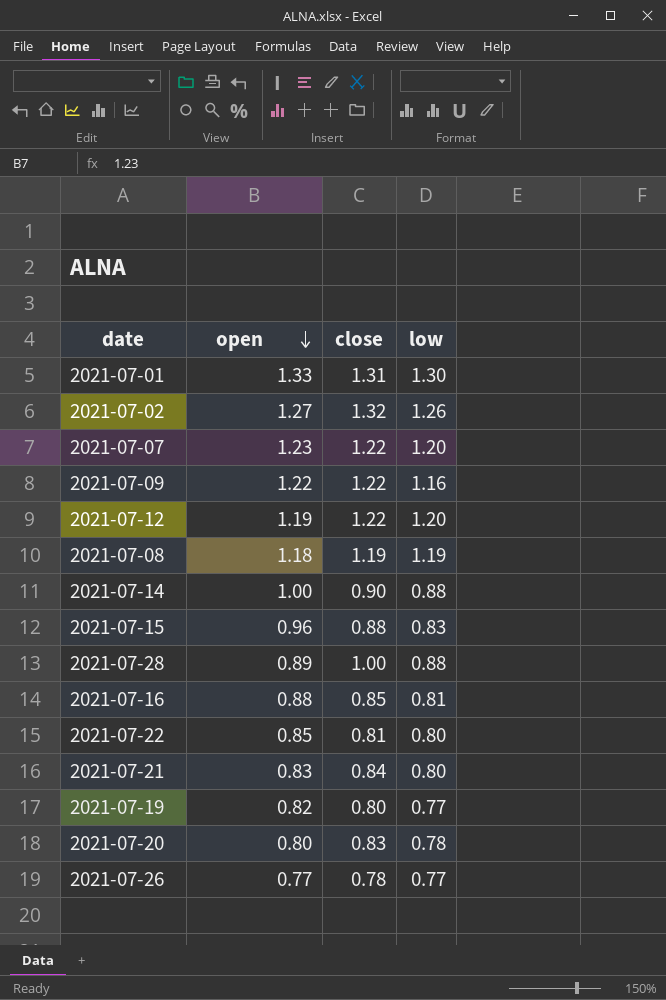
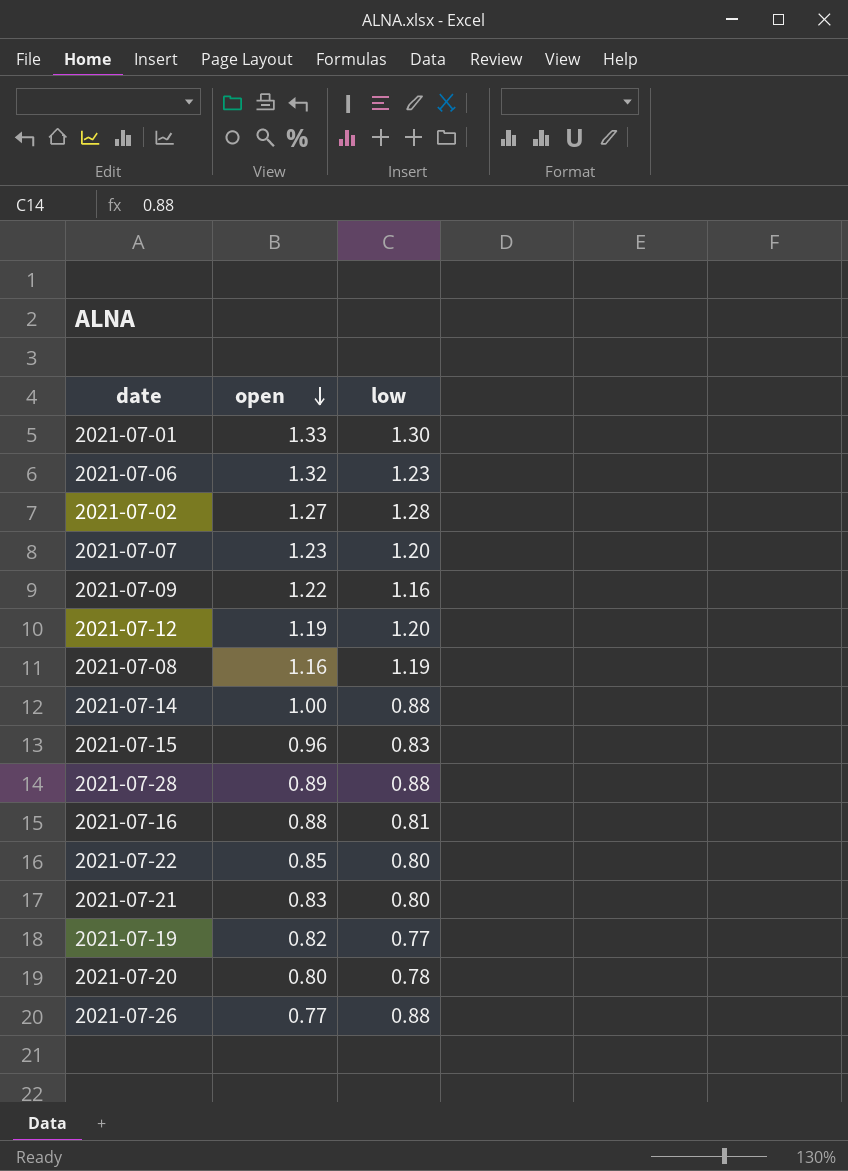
column close | position: 3 -> none
row 2021-07-06: none -> 1.32 | 1.23
2021-07-02 | low: 1.26 -> 1.28
2021-07-08 | open: 1.18 -> 1.16
2021-07-26 | low: 0.77 -> 0.88

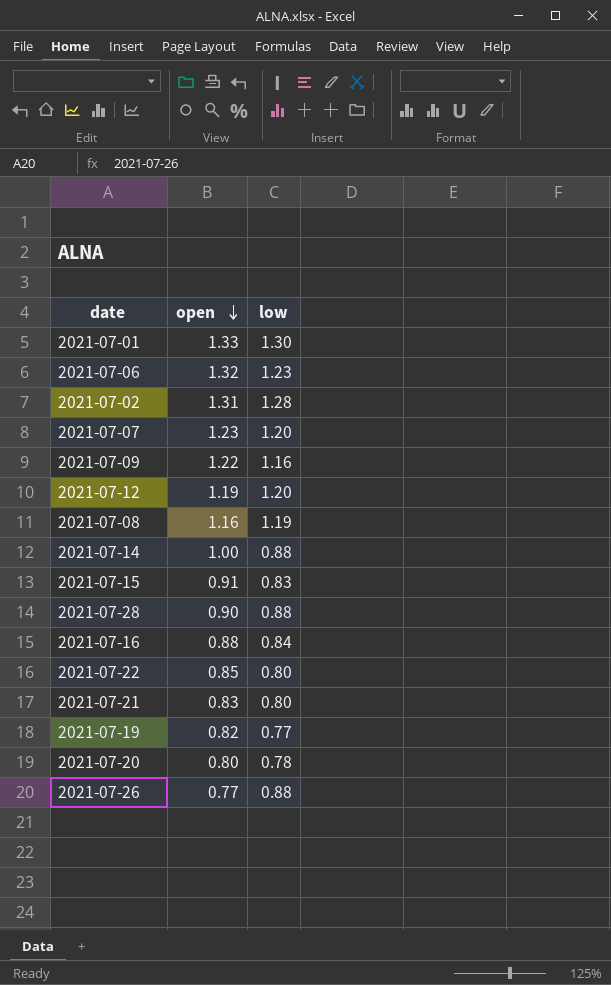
2021-07-02 | open: 1.27 -> 1.31
2021-07-15 | open: 0.96 -> 0.91
2021-07-28 | open: 0.89 -> 0.90
2021-07-16 | low: 0.81 -> 0.84

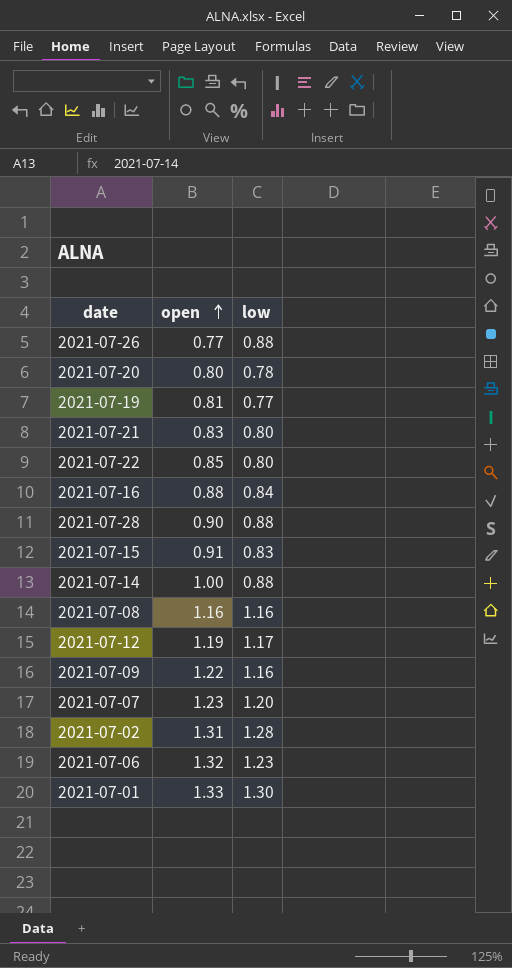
row order: open descending -> open ascending
2021-07-19 | open: 0.82 -> 0.81
2021-07-08 | low: 1.19 -> 1.16
2021-07-12 | low: 1.20 -> 1.17

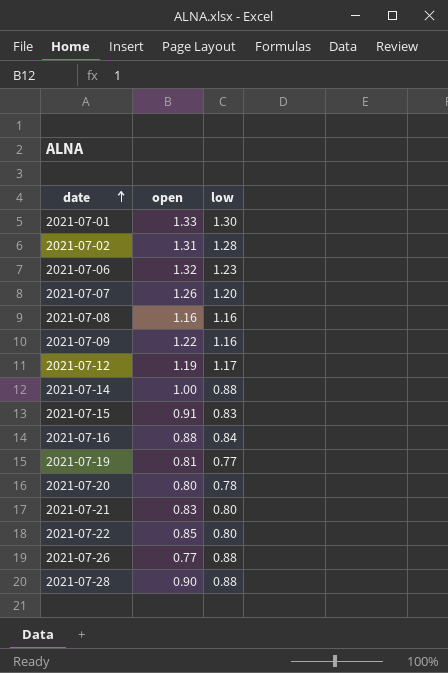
row order: open ascending -> date ascending
2021-07-07 | open: 1.23 -> 1.26

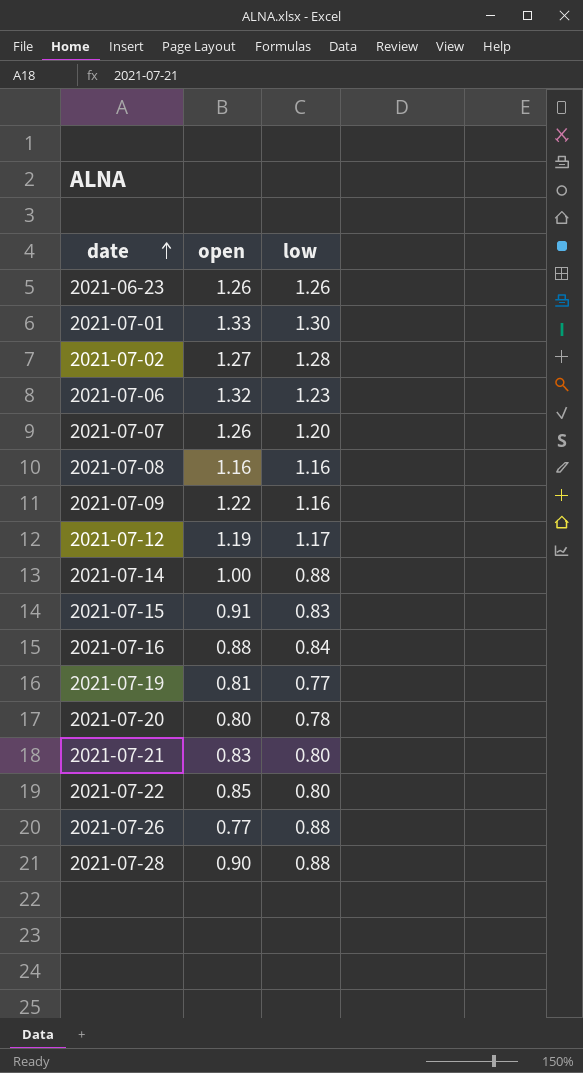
row 2021-06-23: none -> 1.26 | 1.26
2021-07-02 | open: 1.31 -> 1.27

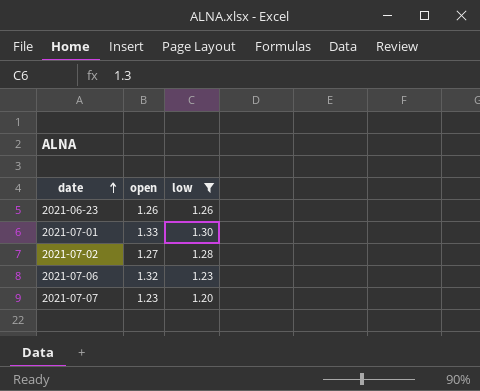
filter: none -> low >= 1.20
2021-07-07 | open: 1.26 -> 1.23

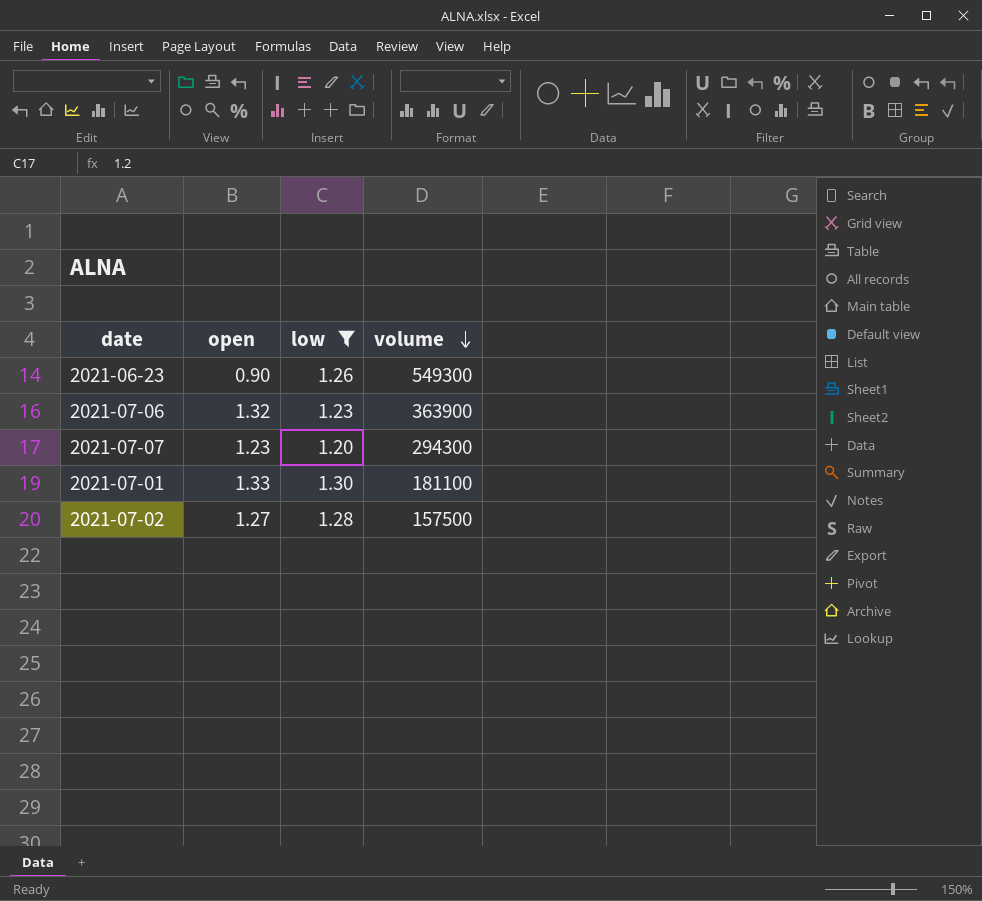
row order: date ascending -> volume descending
column volume | position: none -> 4
2021-06-23 | open: 1.26 -> 0.90

